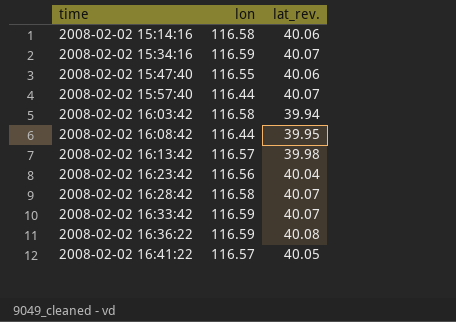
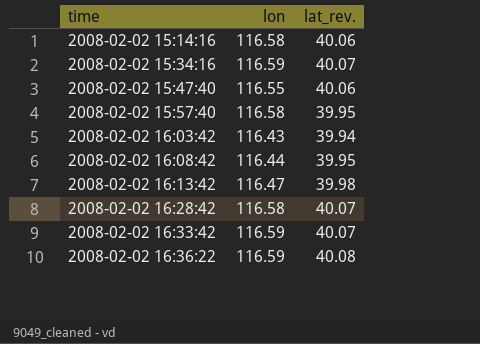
row 2008-02-02 16:23:42: 116.56 | 40.04 -> none
row 2008-02-02 16:41:22: 116.57 | 40.05 -> none
2008-02-02 15:57:40 | lon: 116.44 -> 116.58
2008-02-02 15:57:40 | lat_rev.: 40.07 -> 39.95
2008-02-02 16:03:42 | lon: 116.58 -> 116.43
2008-02-02 16:13:42 | lon: 116.57 -> 116.47

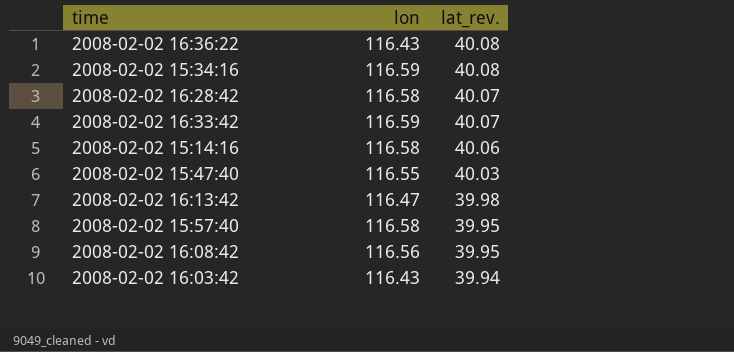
row order: time ascending -> lat_rev. descending
2008-02-02 16:36:22 | lon: 116.59 -> 116.43
2008-02-02 15:34:16 | lat_rev.: 40.07 -> 40.08
2008-02-02 15:47:40 | lat_rev.: 40.06 -> 40.03
2008-02-02 16:08:42 | lon: 116.44 -> 116.56

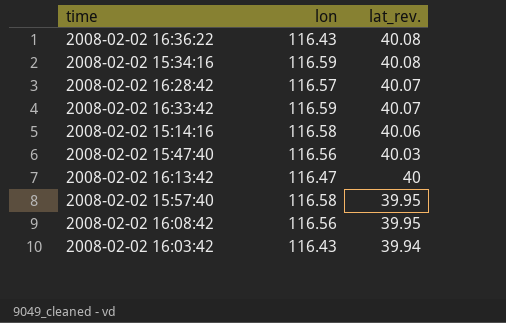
2008-02-02 16:28:42 | lon: 116.58 -> 116.57
2008-02-02 15:47:40 | lon: 116.55 -> 116.56
2008-02-02 16:13:42 | lat_rev.: 39.98 -> 40

